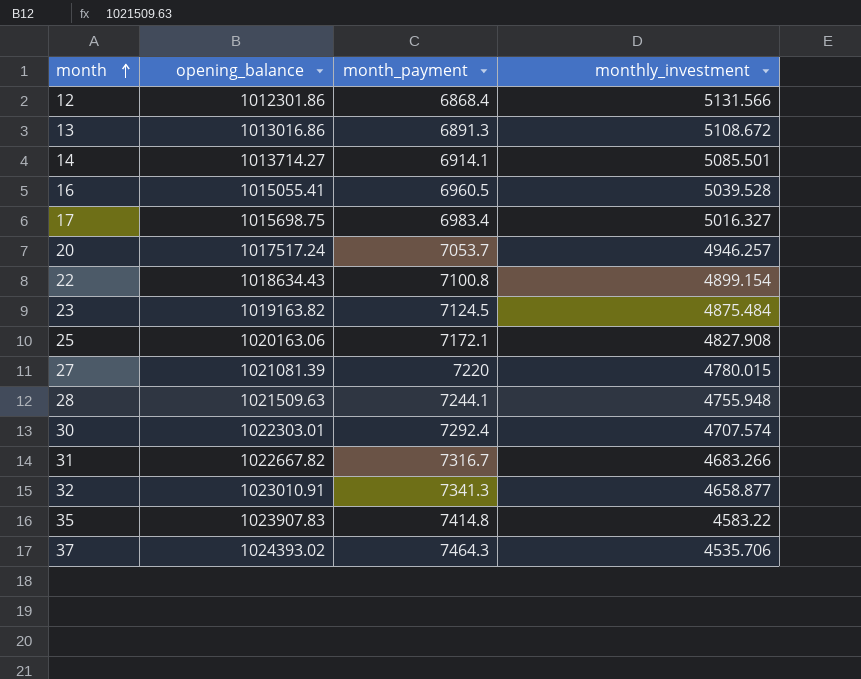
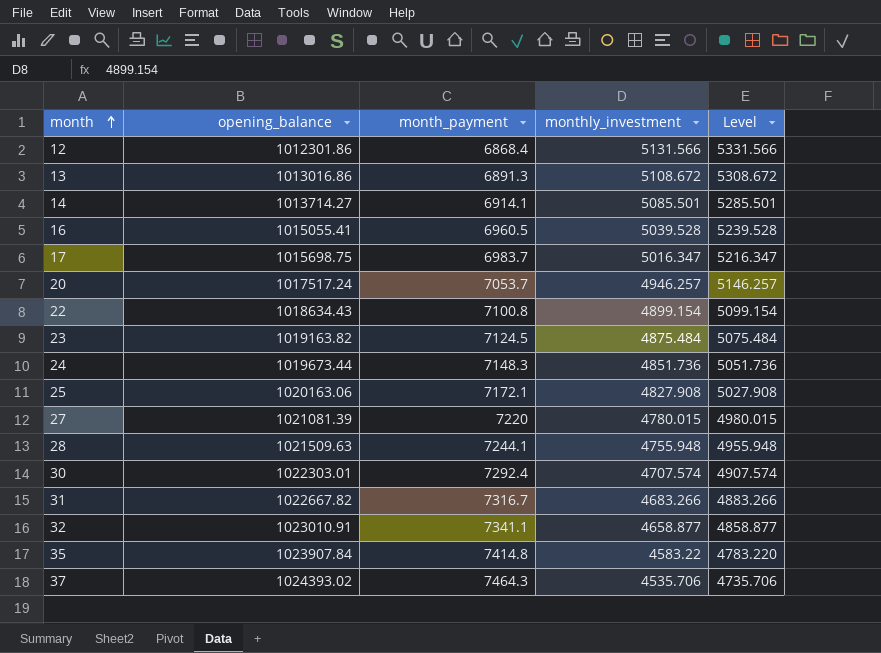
column Level | formula: none -> [monthly_investment] + 200
17 | month_payment: 6983.4 -> 6983.7
17 | monthly_investment: 5016.327 -> 5016.347
row 24: none -> 1019673.44 | 7148.3 | 4851.736 | 5051.736
32 | month_payment: 7341.3 -> 7341.1
35 | opening_balance: 1023907.83 -> 1023907.84

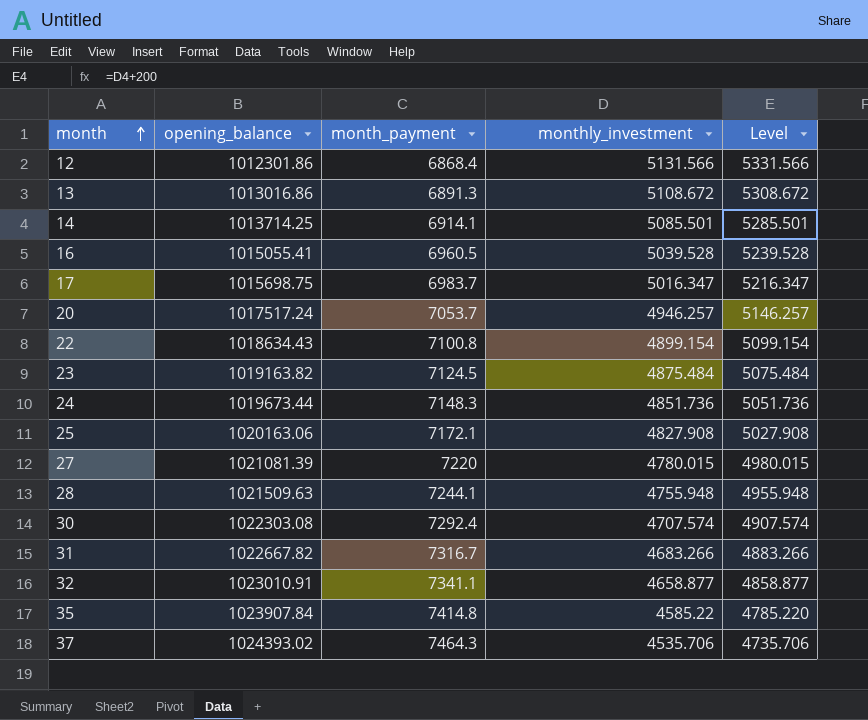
14 | opening_balance: 1013714.27 -> 1013714.25
30 | opening_balance: 1022303.01 -> 1022303.08
35 | monthly_investment: 4583.22 -> 4585.22
35 | Level: 4783.220 -> 4785.220

